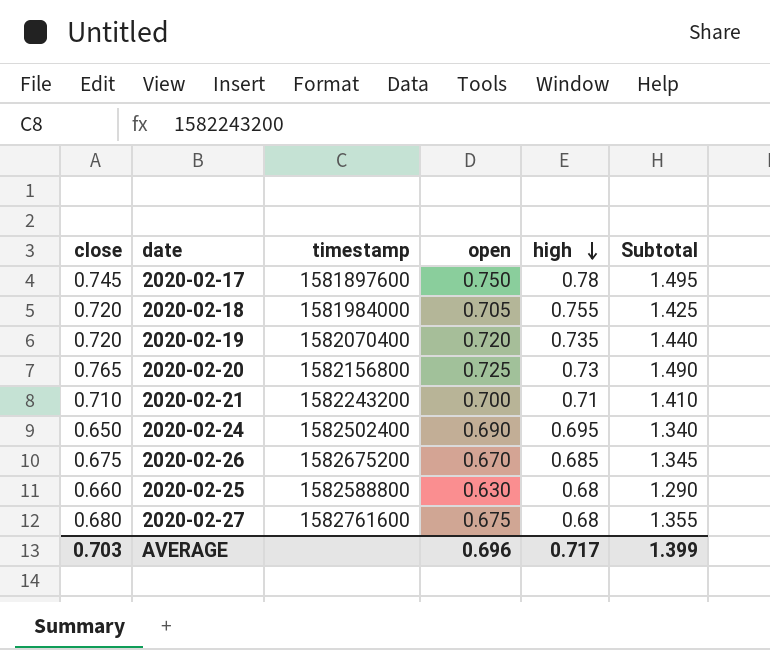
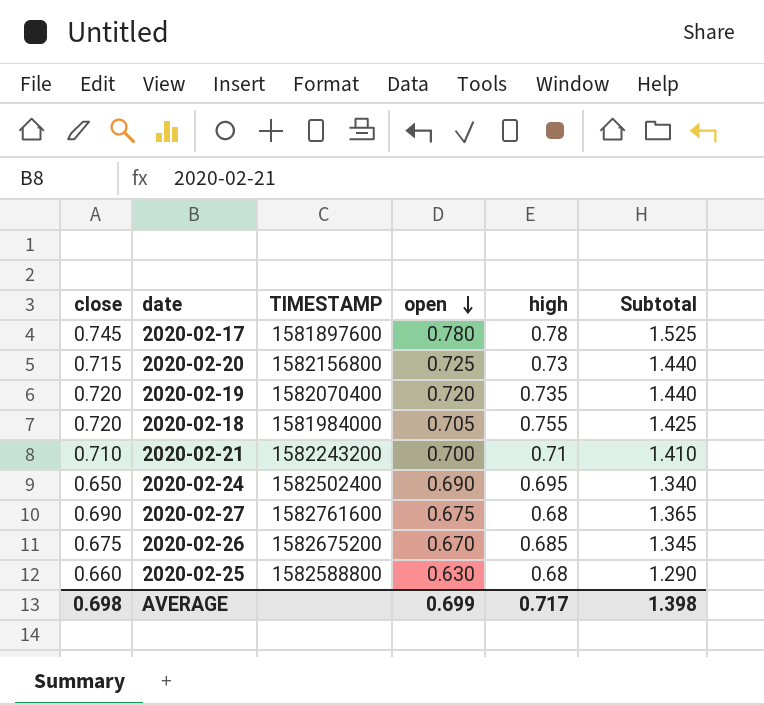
row order: high descending -> open descending
column name: timestamp -> TIMESTAMP
2020-02-17 | open: 0.750 -> 0.780
2020-02-17 | Subtotal: 1.495 -> 1.525
2020-02-20 | close: 0.765 -> 0.715
2020-02-20 | Subtotal: 1.490 -> 1.440
2020-02-27 | close: 0.680 -> 0.690
2020-02-27 | Subtotal: 1.355 -> 1.365
AVERAGE | close: 0.703 -> 0.698
AVERAGE | open: 0.696 -> 0.699
AVERAGE | Subtotal: 1.399 -> 1.398

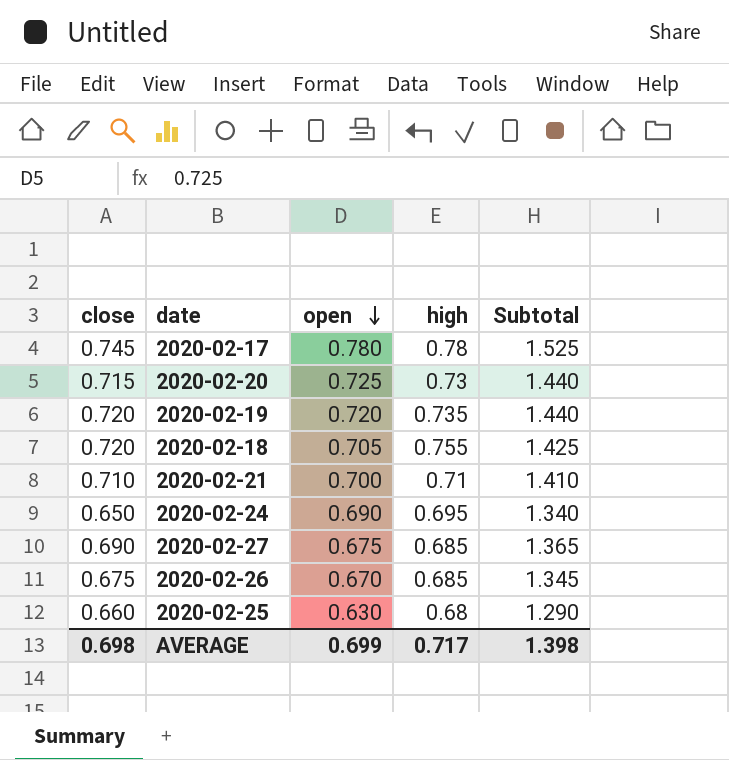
column TIMESTAMP | position: 3 -> none
2020-02-27 | high: 0.68 -> 0.685

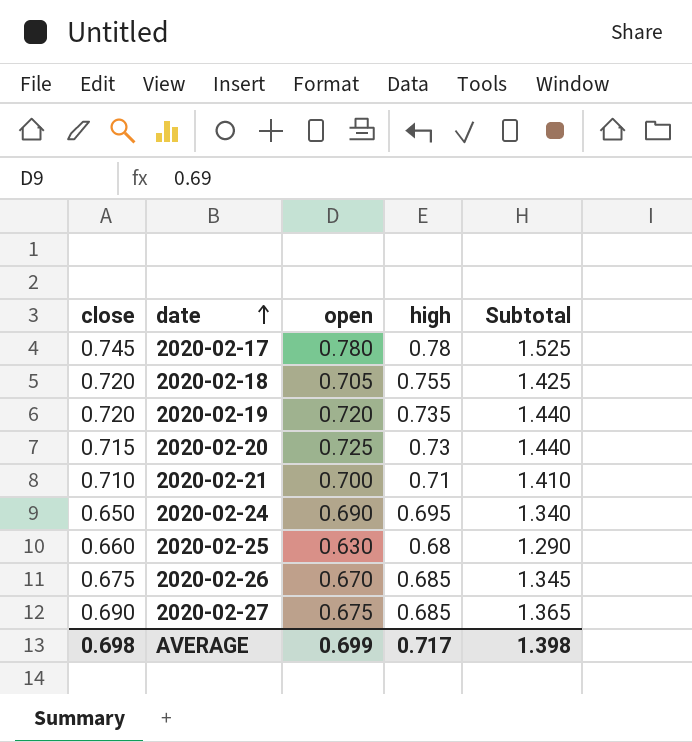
row order: open descending -> date ascending

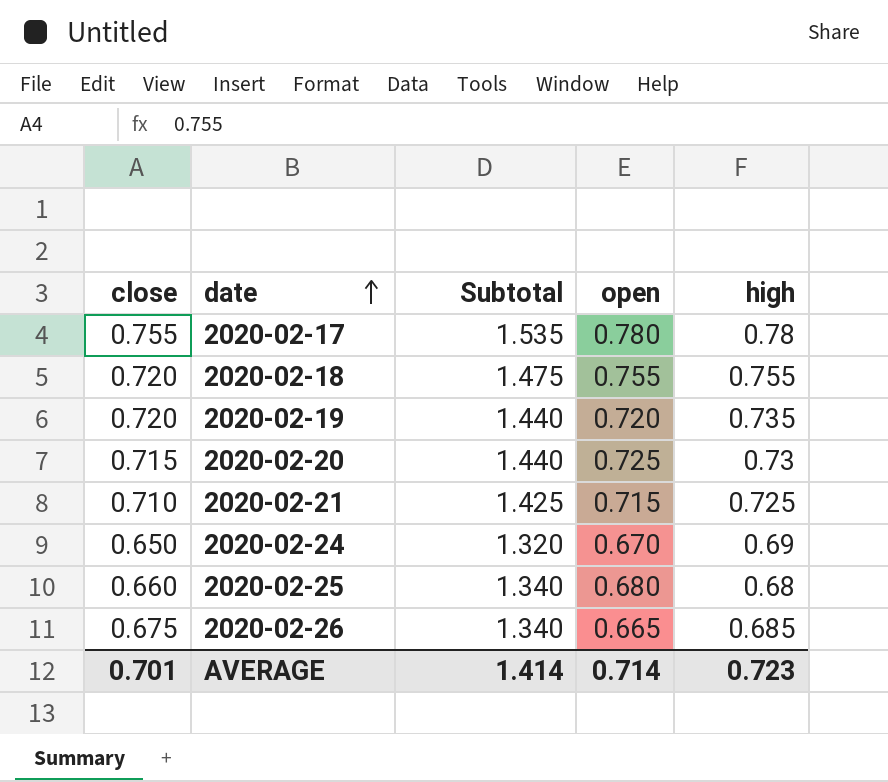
column Subtotal | position: 5 -> 3
row 2020-02-27: 0.690 | 0.675 | 0.685 | 1.365 -> none
2020-02-17 | close: 0.745 -> 0.755
2020-02-17 | Subtotal: 1.525 -> 1.535
2020-02-18 | Subtotal: 1.425 -> 1.475
2020-02-18 | open: 0.705 -> 0.755
2020-02-21 | Subtotal: 1.410 -> 1.425
2020-02-21 | open: 0.700 -> 0.715
2020-02-21 | high: 0.71 -> 0.725
2020-02-24 | Subtotal: 1.340 -> 1.320
2020-02-24 | open: 0.690 -> 0.670
2020-02-24 | high: 0.695 -> 0.69
2020-02-25 | Subtotal: 1.290 -> 1.340
2020-02-25 | open: 0.630 -> 0.680
2020-02-26 | Subtotal: 1.345 -> 1.340
2020-02-26 | open: 0.670 -> 0.665
AVERAGE | close: 0.698 -> 0.701
AVERAGE | Subtotal: 1.398 -> 1.414
AVERAGE | open: 0.699 -> 0.714
AVERAGE | high: 0.717 -> 0.723

